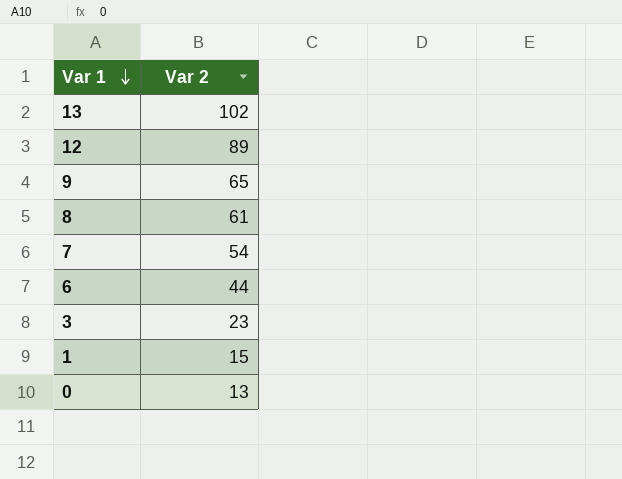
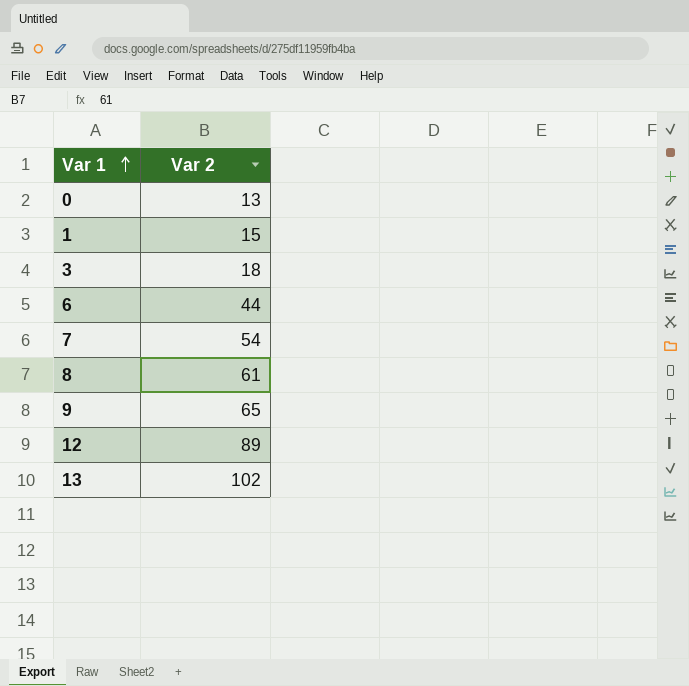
row order: Var 1 descending -> Var 1 ascending
3 | Var 2: 23 -> 18

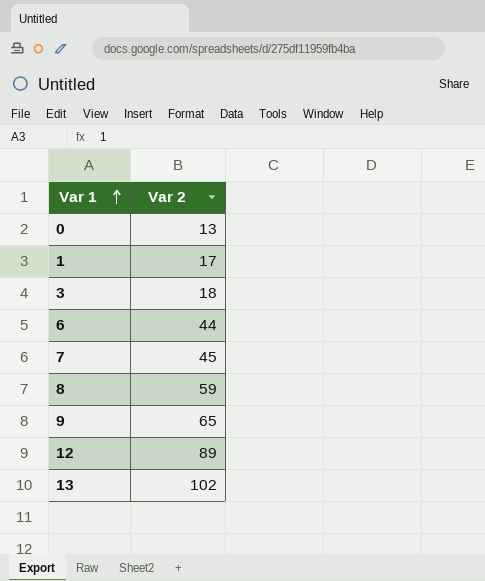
1 | Var 2: 15 -> 17
7 | Var 2: 54 -> 45
8 | Var 2: 61 -> 59

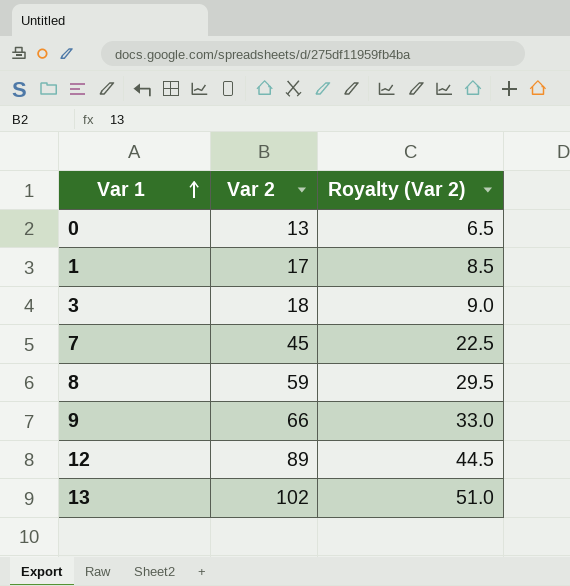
column Royalty (Var 2) | formula: none -> [Var 2] * 0.5
row 6: 44 -> none
9 | Var 2: 65 -> 66

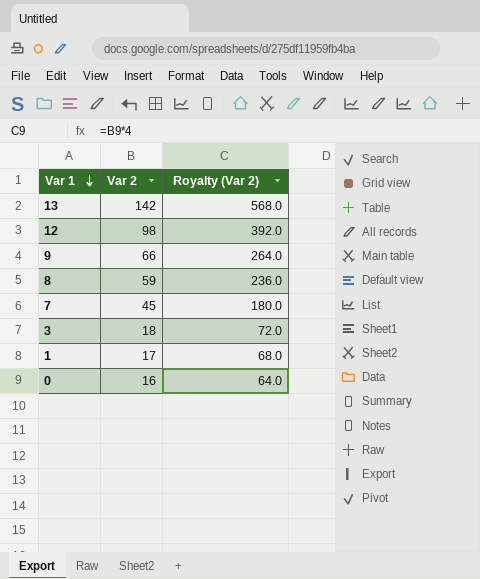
row order: Var 1 ascending -> Var 1 descending
column Royalty (Var 2) | formula: [Var 2] * 0.5 -> [Var 2] * 4
13 | Var 2: 102 -> 142
12 | Var 2: 89 -> 98
0 | Var 2: 13 -> 16

